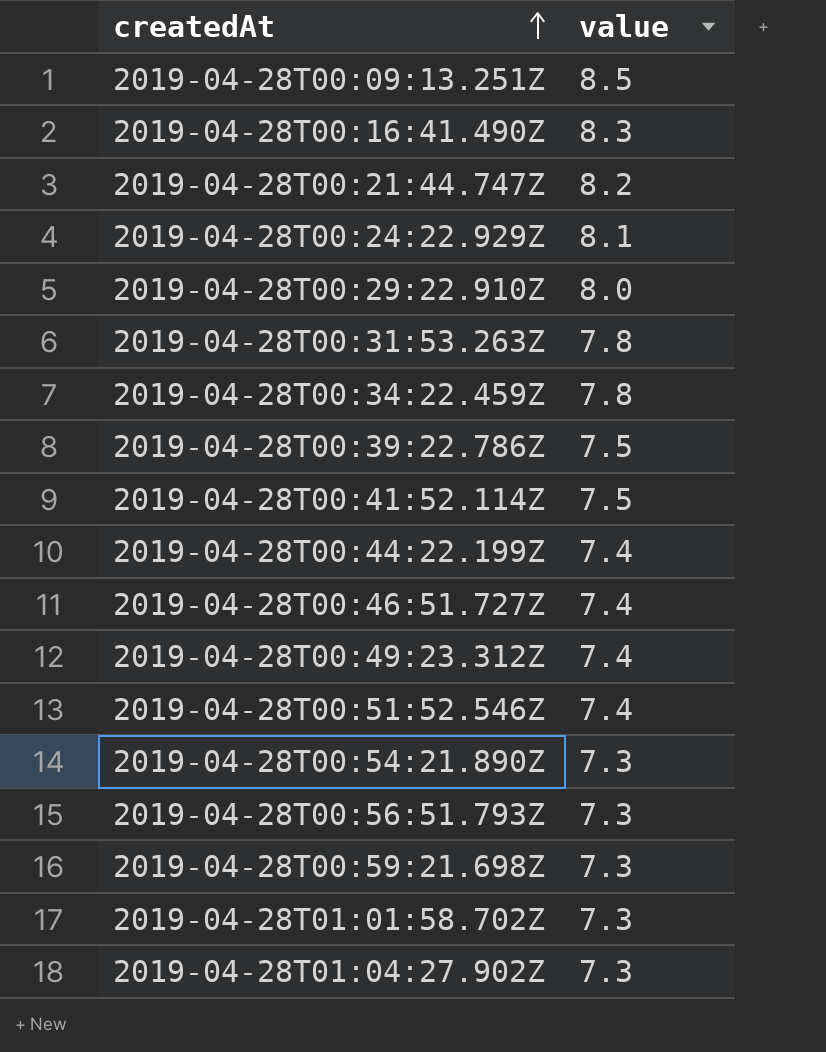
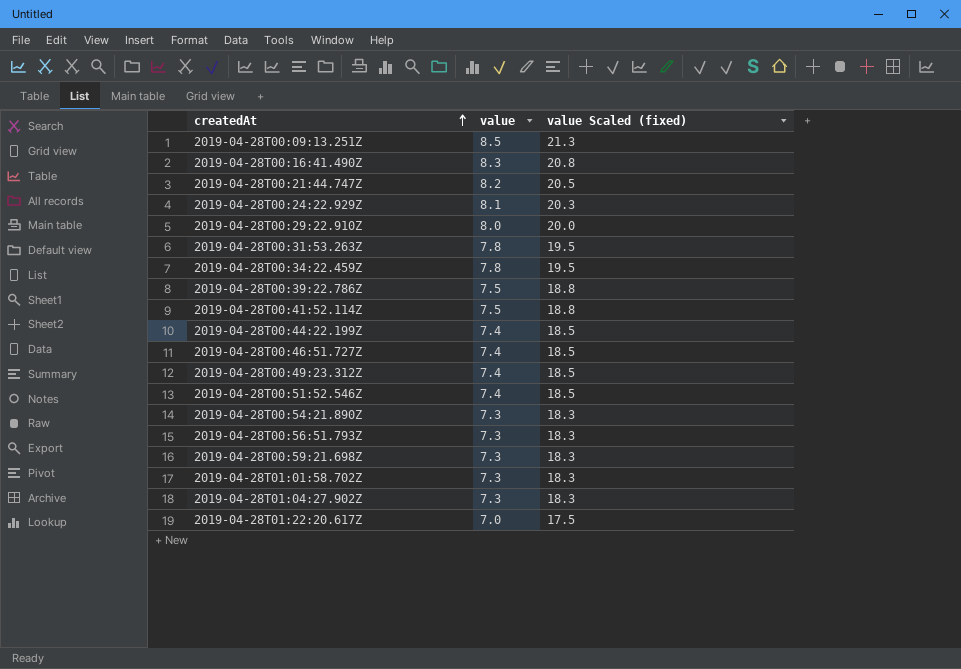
column value Scaled (fixed) | formula: none -> [value] * 2.5
row 2019-04-28T01:22:20.617Z: none -> 7.0 | 17.5

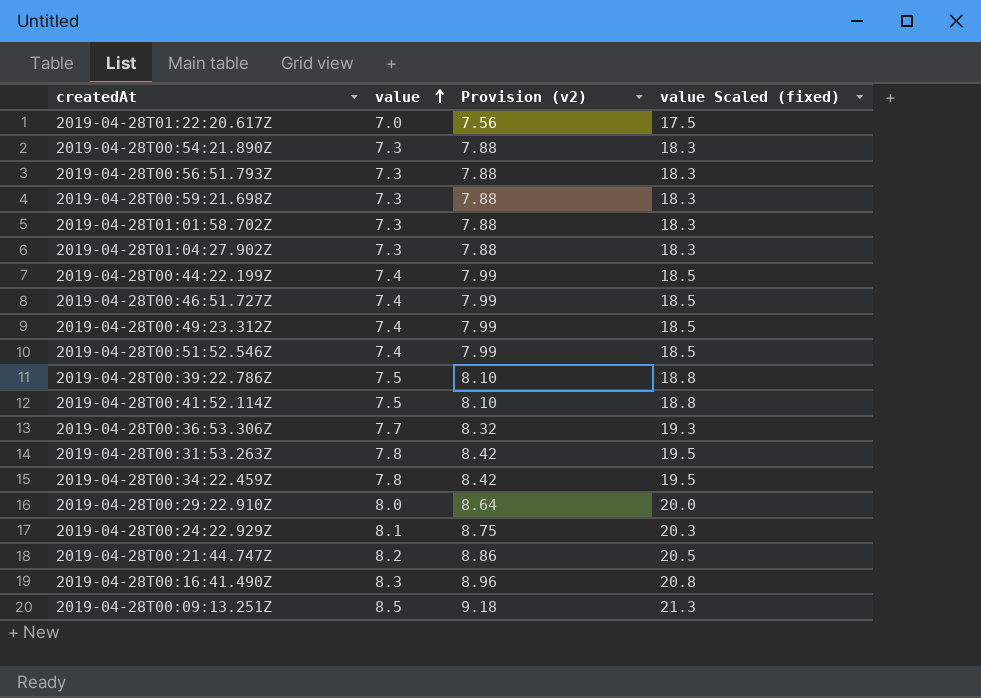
row order: createdAt ascending -> value ascending
column Provision (v2) | formula: none -> [value] * 1.08
row 2019-04-28T00:36:53.306Z: none -> 7.7 | 8.32 | 19.3

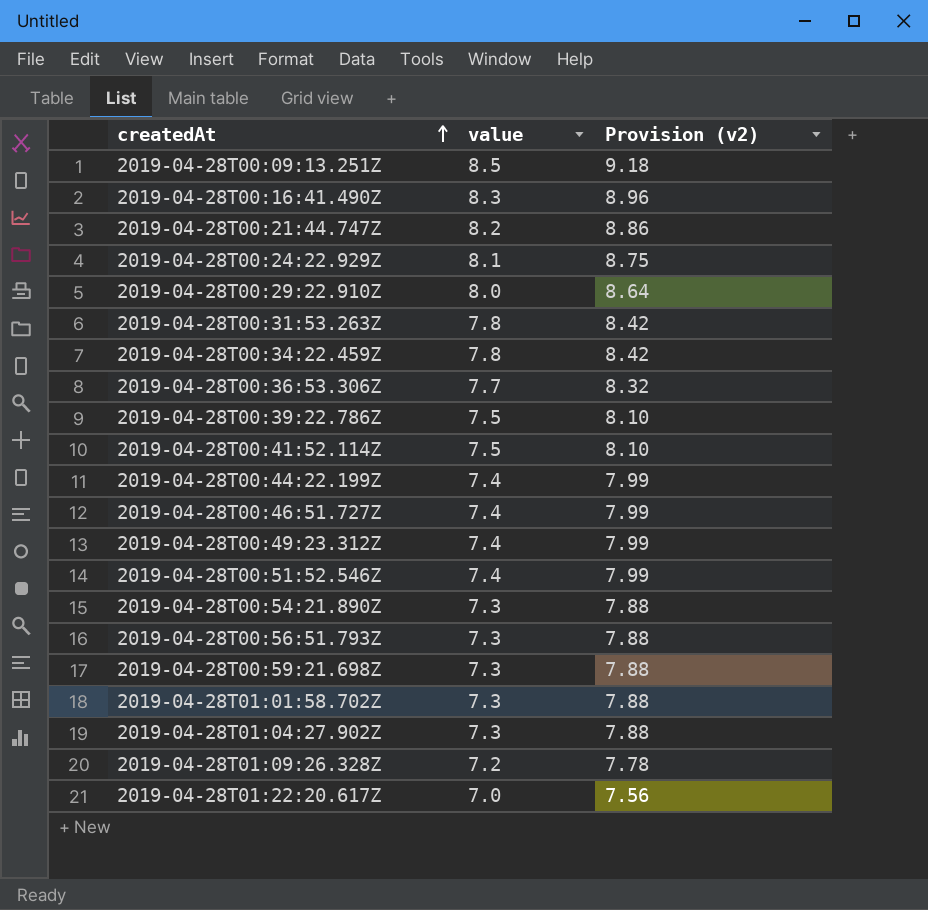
row order: value ascending -> createdAt ascending
column value Scaled (fixed) | formula: [value] * 2.5 -> none
row 2019-04-28T01:09:26.328Z: none -> 7.2 | 7.78

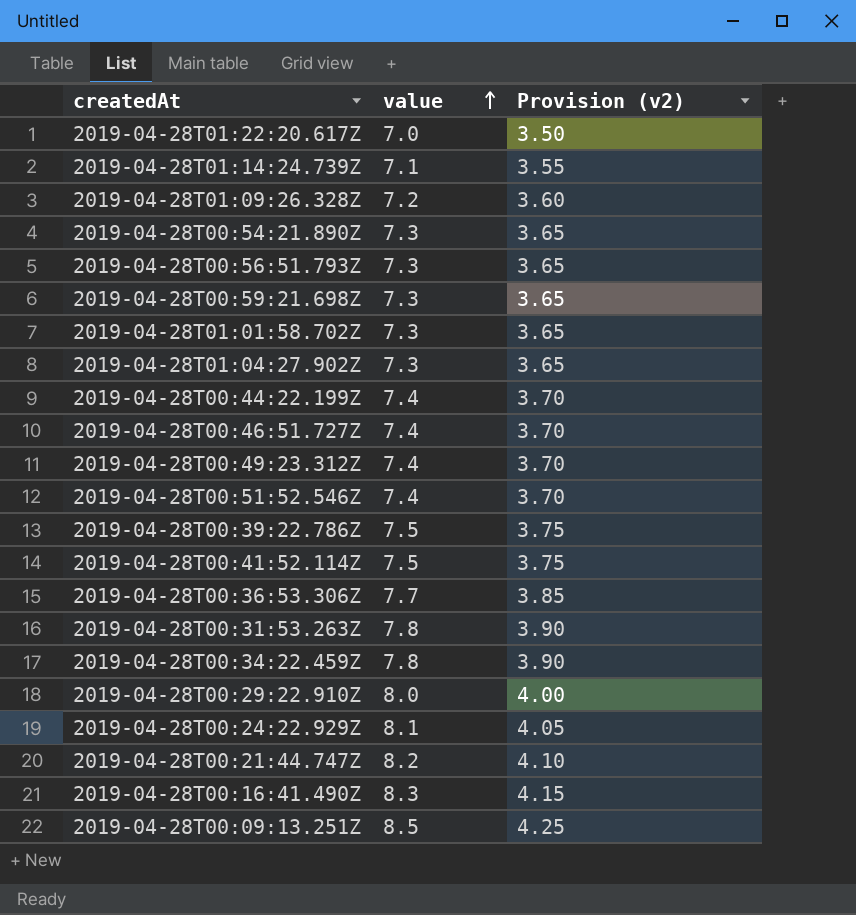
row order: createdAt ascending -> value ascending
column Provision (v2) | formula: [value] * 1.08 -> [value] * 0.5
row 2019-04-28T01:14:24.739Z: none -> 7.1 | 3.55

